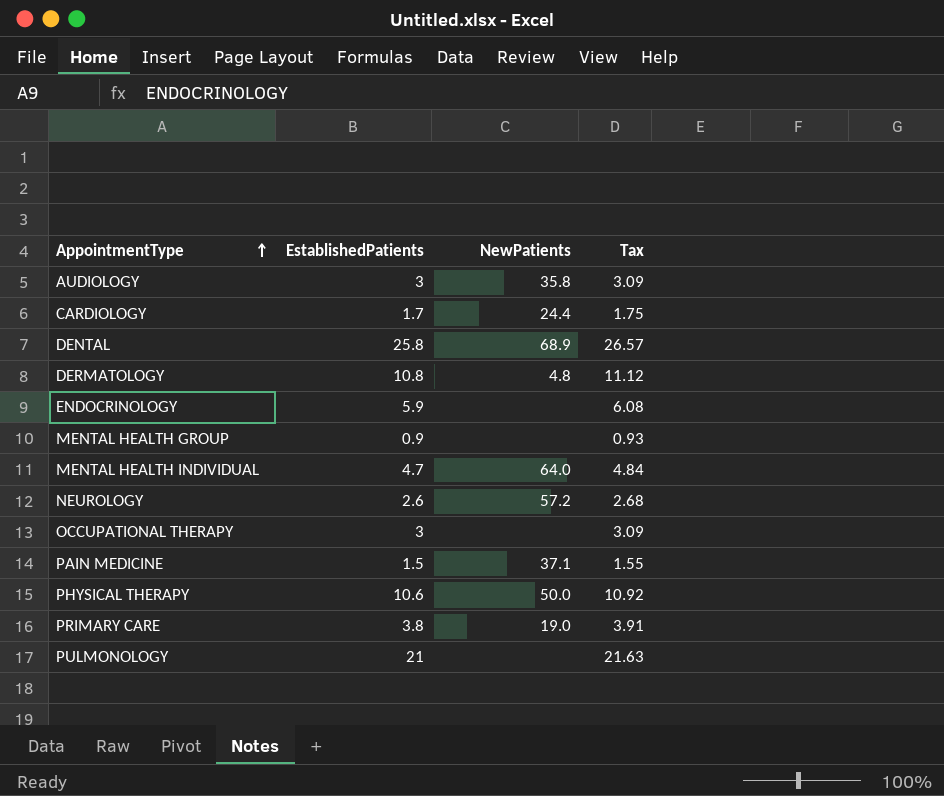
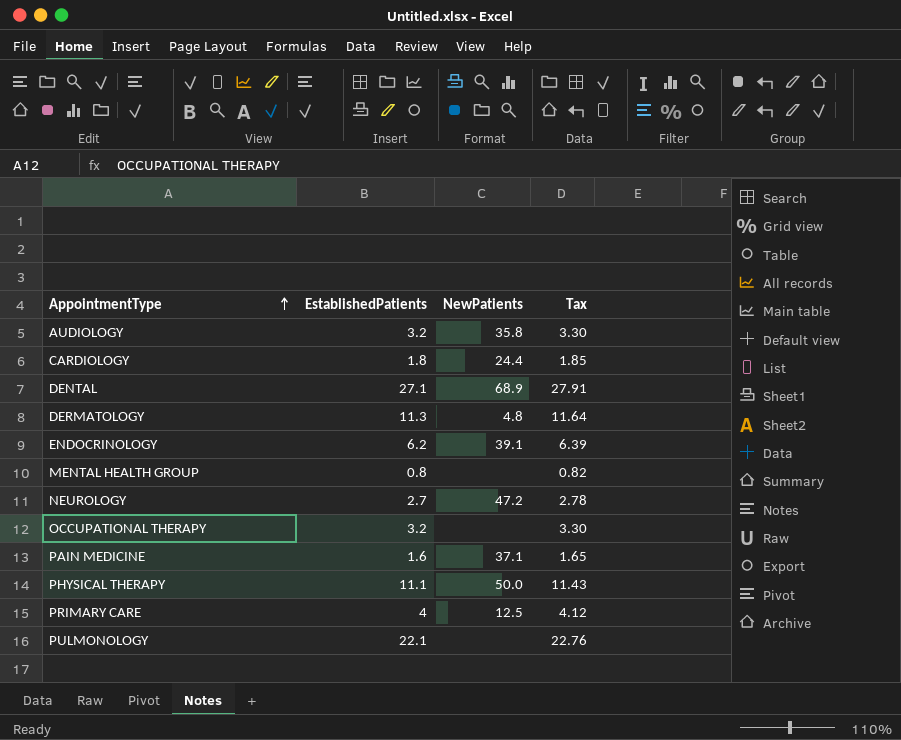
row MENTAL HEALTH INDIVIDUAL: 4.7 | 64.0 | 4.84 -> none
AUDIOLOGY | EstablishedPatients: 3 -> 3.2
AUDIOLOGY | Tax: 3.09 -> 3.30
CARDIOLOGY | EstablishedPatients: 1.7 -> 1.8
CARDIOLOGY | Tax: 1.75 -> 1.85
DENTAL | EstablishedPatients: 25.8 -> 27.1
DENTAL | Tax: 26.57 -> 27.91
DERMATOLOGY | EstablishedPatients: 10.8 -> 11.3
DERMATOLOGY | Tax: 11.12 -> 11.64
ENDOCRINOLOGY | EstablishedPatients: 5.9 -> 6.2
ENDOCRINOLOGY | NewPatients: none -> 39.1
ENDOCRINOLOGY | Tax: 6.08 -> 6.39
MENTAL HEALTH GROUP | EstablishedPatients: 0.9 -> 0.8
MENTAL HEALTH GROUP | Tax: 0.93 -> 0.82
NEUROLOGY | EstablishedPatients: 2.6 -> 2.7
NEUROLOGY | NewPatients: 57.2 -> 47.2
NEUROLOGY | Tax: 2.68 -> 2.78
OCCUPATIONAL THERAPY | EstablishedPatients: 3 -> 3.2
OCCUPATIONAL THERAPY | Tax: 3.09 -> 3.30
PAIN MEDICINE | EstablishedPatients: 1.5 -> 1.6
PAIN MEDICINE | Tax: 1.55 -> 1.65
PHYSICAL THERAPY | EstablishedPatients: 10.6 -> 11.1
PHYSICAL THERAPY | Tax: 10.92 -> 11.43
PRIMARY CARE | EstablishedPatients: 3.8 -> 4
PRIMARY CARE | NewPatients: 19.0 -> 12.5
PRIMARY CARE | Tax: 3.91 -> 4.12
PULMONOLOGY | EstablishedPatients: 21 -> 22.1
PULMONOLOGY | Tax: 21.63 -> 22.76

